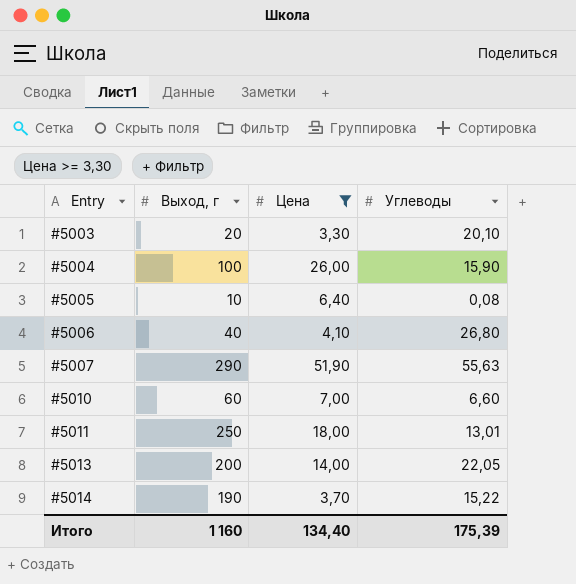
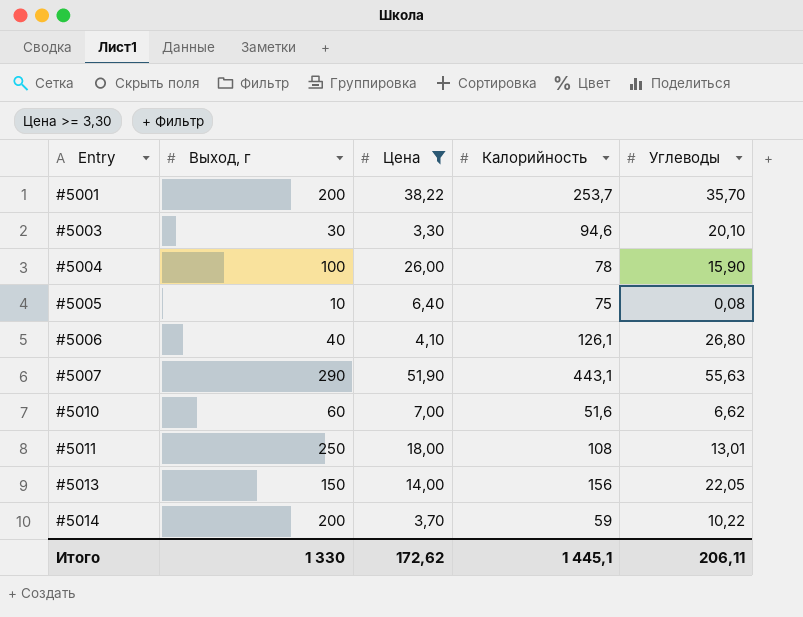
column Калорийность | position: none -> 4
row #5001: none -> 200 | 38,22 | 253,7 | 35,70
#5003 | Выход, г: 20 -> 30
#5010 | Углеводы: 6,60 -> 6,62
#5013 | Выход, г: 200 -> 150
#5014 | Выход, г: 190 -> 200
#5014 | Углеводы: 15,22 -> 10,22
Итого | Выход, г: 1 160 -> 1 330
Итого | Цена: 134,40 -> 172,62
Итого | Углеводы: 175,39 -> 206,11

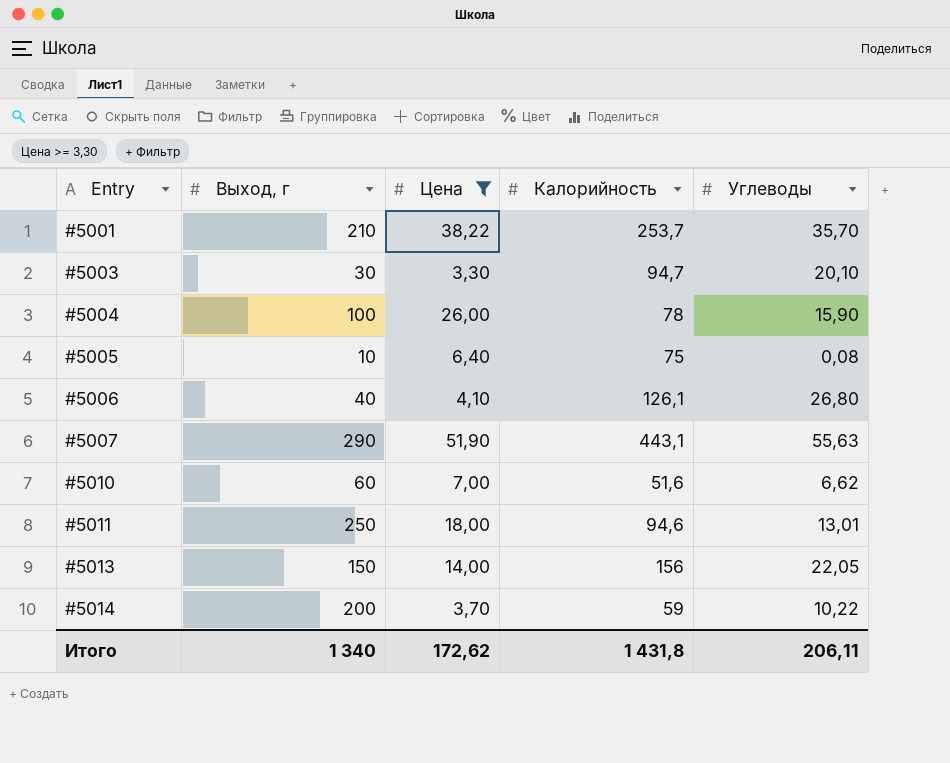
#5001 | Выход, г: 200 -> 210
#5003 | Калорийность: 94,6 -> 94,7
#5011 | Калорийность: 108 -> 94,6
Итого | Выход, г: 1 330 -> 1 340
Итого | Калорийность: 1 445,1 -> 1 431,8

